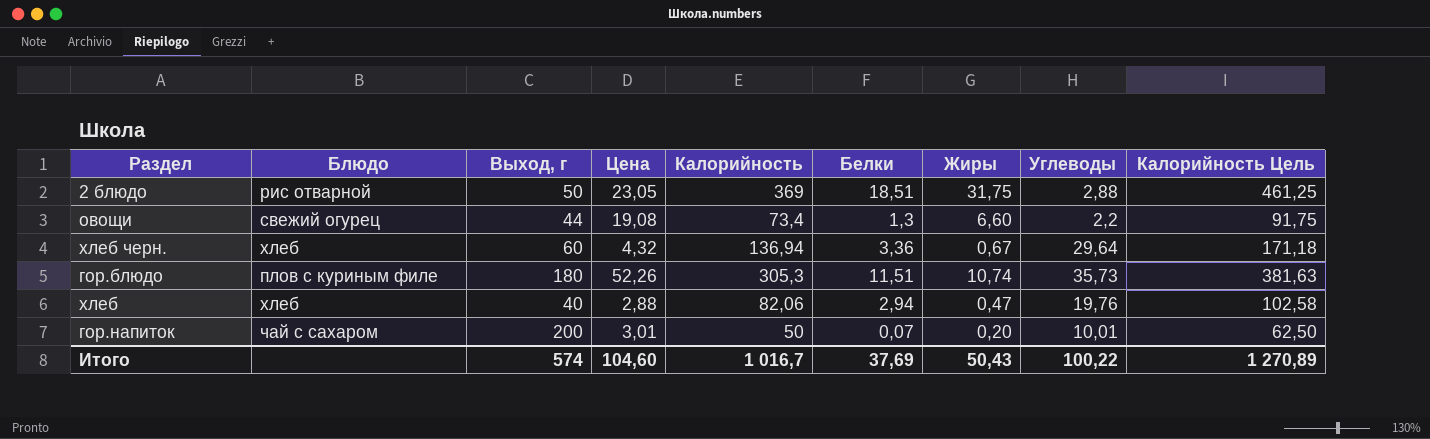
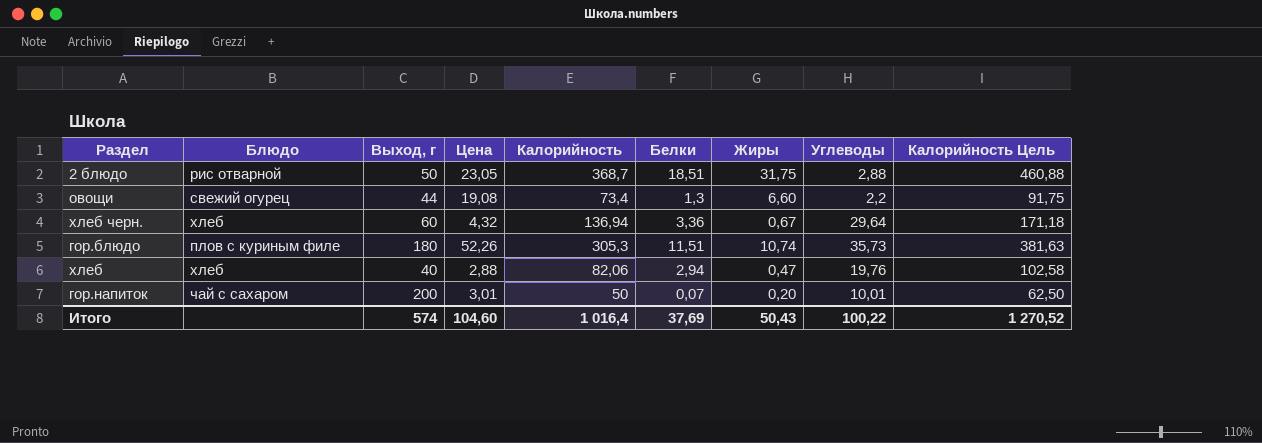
2 блюдо | Калорийность: 369 -> 368,7
2 блюдо | Калорийность Цель: 461,25 -> 460,88
Итого | Калорийность: 1 016,7 -> 1 016,4
Итого | Калорийность Цель: 1 270,89 -> 1 270,52

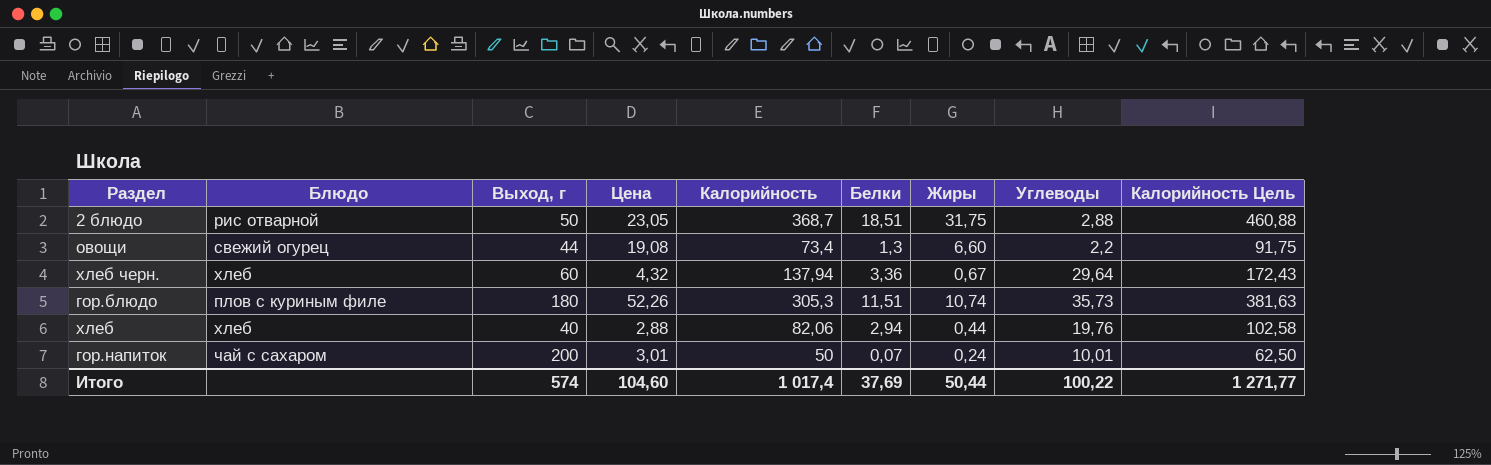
хлеб черн. | Калорийность: 136,94 -> 137,94
хлеб черн. | Калорийность Цель: 171,18 -> 172,43
хлеб | Жиры: 0,47 -> 0,44
гор.напиток | Жиры: 0,20 -> 0,24
Итого | Калорийность: 1 016,4 -> 1 017,4
Итого | Жиры: 50,43 -> 50,44
Итого | Калорийность Цель: 1 270,52 -> 1 271,77

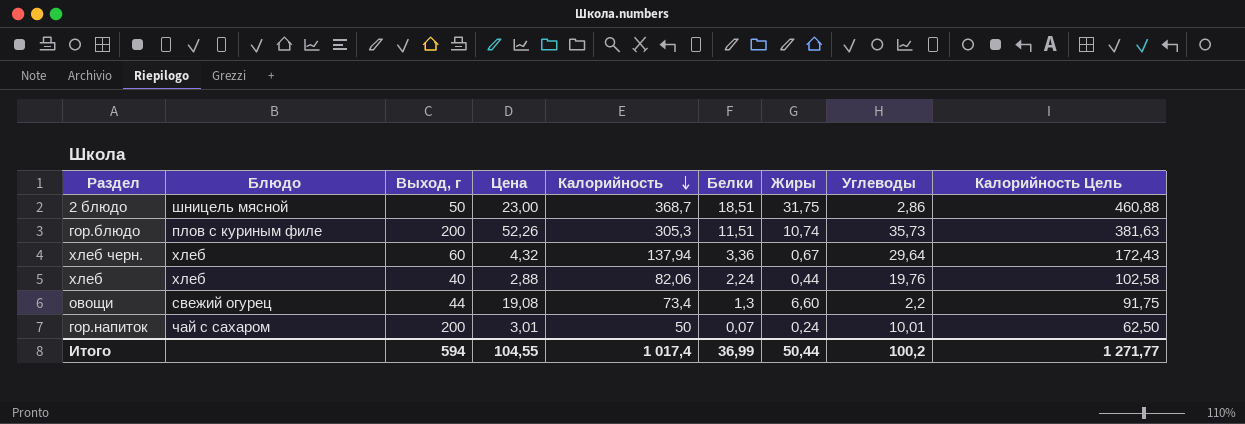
row order: none -> Калорийность descending
2 блюдо | Блюдо: рис отварной -> шницель мясной
2 блюдо | Цена: 23,05 -> 23,00
2 блюдо | Углеводы: 2,88 -> 2,86
гор.блюдо | Выход, г: 180 -> 200
хлеб | Белки: 2,94 -> 2,24
Итого | Выход, г: 574 -> 594
Итого | Цена: 104,60 -> 104,55
Итого | Белки: 37,69 -> 36,99
Итого | Углеводы: 100,22 -> 100,2

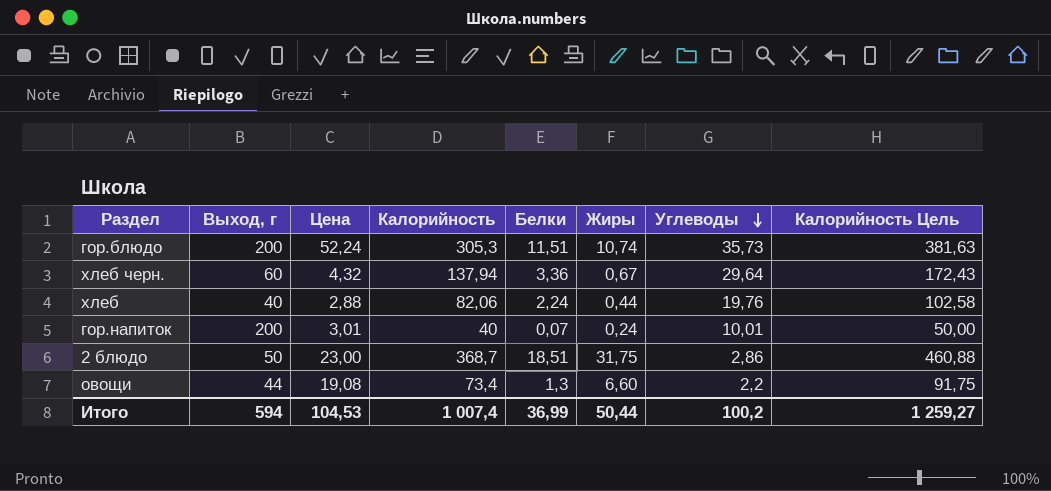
row order: Калорийность descending -> Углеводы descending
column Блюдо | position: 2 -> none
гор.блюдо | Цена: 52,26 -> 52,24
гор.напиток | Калорийность: 50 -> 40
гор.напиток | Калорийность Цель: 62,50 -> 50,00
Итого | Цена: 104,55 -> 104,53
Итого | Калорийность: 1 017,4 -> 1 007,4
Итого | Калорийность Цель: 1 271,77 -> 1 259,27

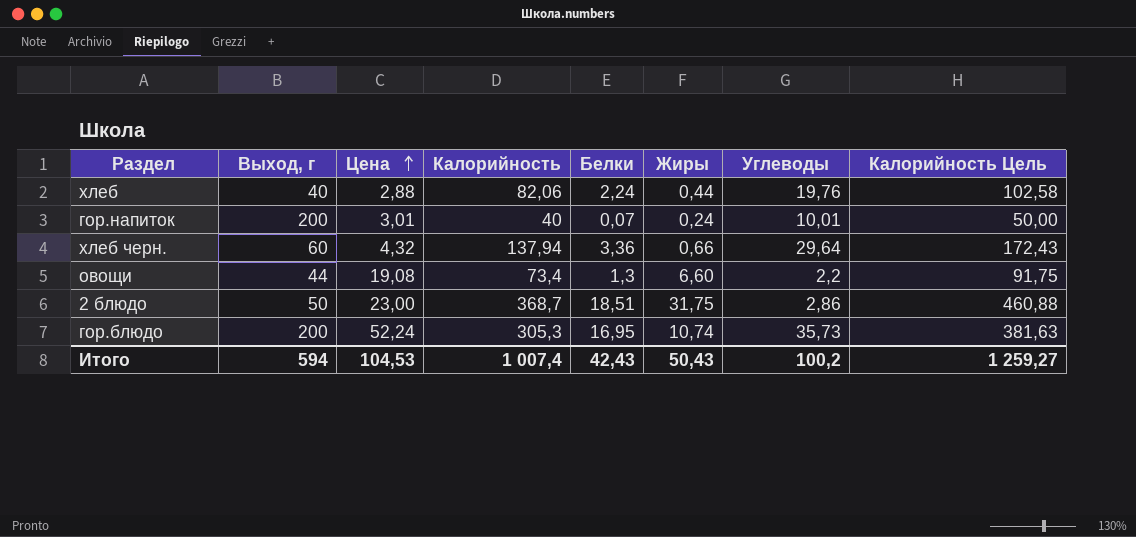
row order: Углеводы descending -> Цена ascending
хлеб черн. | Жиры: 0,67 -> 0,66
гор.блюдо | Белки: 11,51 -> 16,95
Итого | Белки: 36,99 -> 42,43
Итого | Жиры: 50,44 -> 50,43

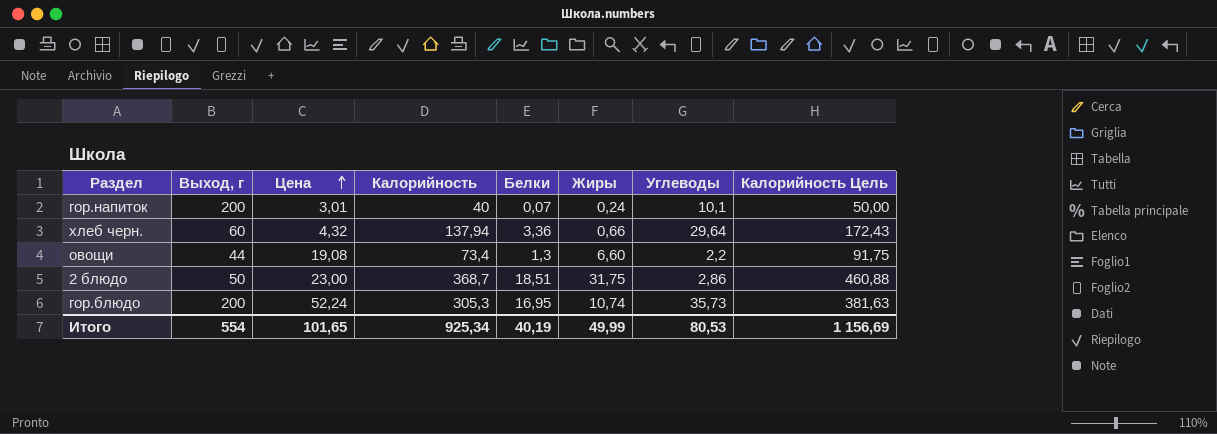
row хлеб: 40 | 2,88 | 82,06 | 2,24 | 0,44 | 19,76 | 102,58 -> none
гор.напиток | Углеводы: 10,01 -> 10,1
Итого | Выход, г: 594 -> 554
Итого | Цена: 104,53 -> 101,65
Итого | Калорийность: 1 007,4 -> 925,34
Итого | Белки: 42,43 -> 40,19
Итого | Жиры: 50,43 -> 49,99
Итого | Углеводы: 100,2 -> 80,53
Итого | Калорийность Цель: 1 259,27 -> 1 156,69

